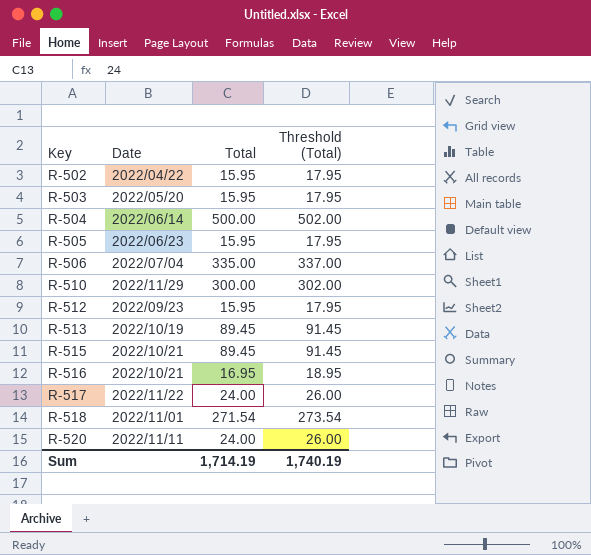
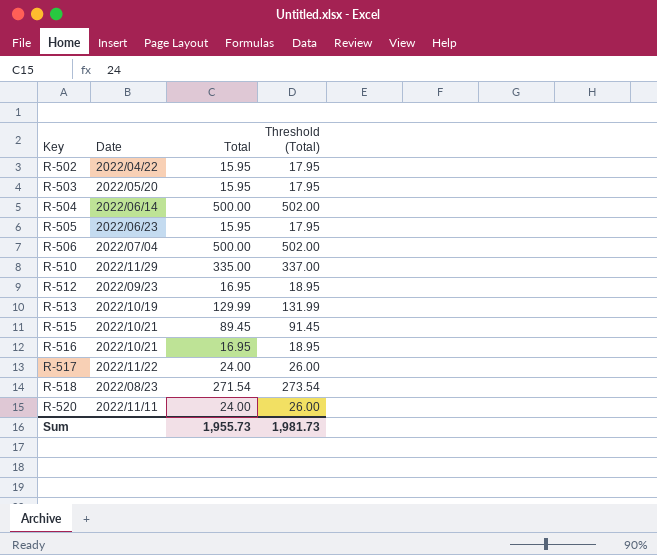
R-506 | Total: 335.00 -> 500.00
R-506 | Threshold (Total): 337.00 -> 502.00
R-510 | Total: 300.00 -> 335.00
R-510 | Threshold (Total): 302.00 -> 337.00
R-512 | Total: 15.95 -> 16.95
R-512 | Threshold (Total): 17.95 -> 18.95
R-513 | Total: 89.45 -> 129.99
R-513 | Threshold (Total): 91.45 -> 131.99
R-518 | Date: 2022/11/01 -> 2022/08/23
Sum | Total: 1,714.19 -> 1,955.73
Sum | Threshold (Total): 1,740.19 -> 1,981.73

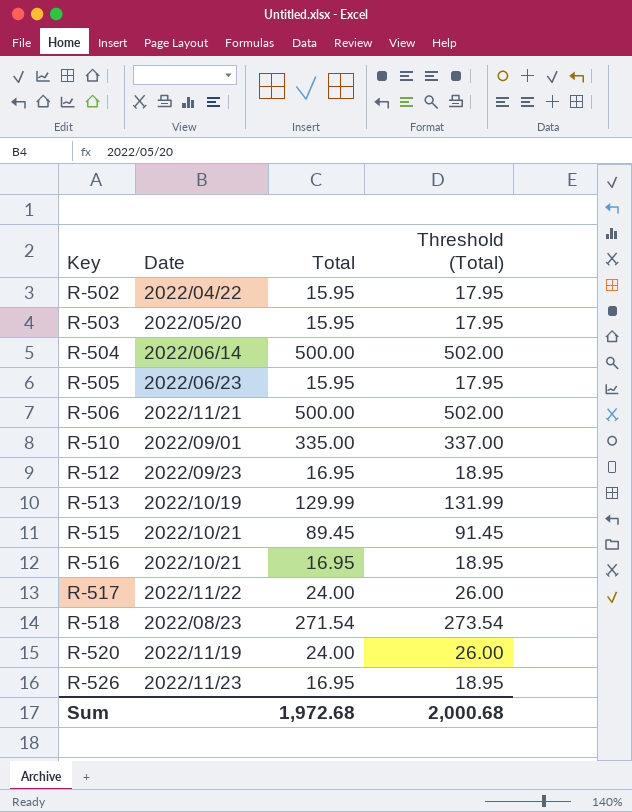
R-506 | Date: 2022/07/04 -> 2022/11/21
R-510 | Date: 2022/11/29 -> 2022/09/01
R-520 | Date: 2022/11/11 -> 2022/11/19
row R-526: none -> 2022/11/23 | 16.95 | 18.95
Sum | Total: 1,955.73 -> 1,972.68
Sum | Threshold (Total): 1,981.73 -> 2,000.68

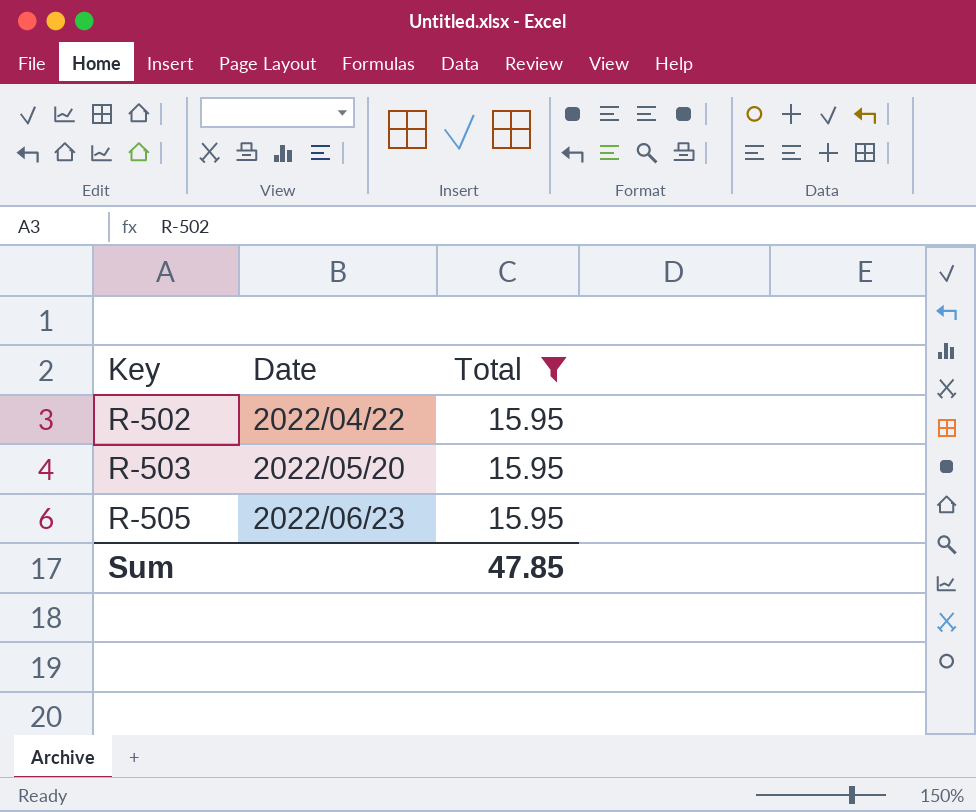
filter: none -> Total = 15.95
column Threshold (Total) | formula: [Total] + 2 -> none
Sum | Total: 1,972.68 -> 47.85

